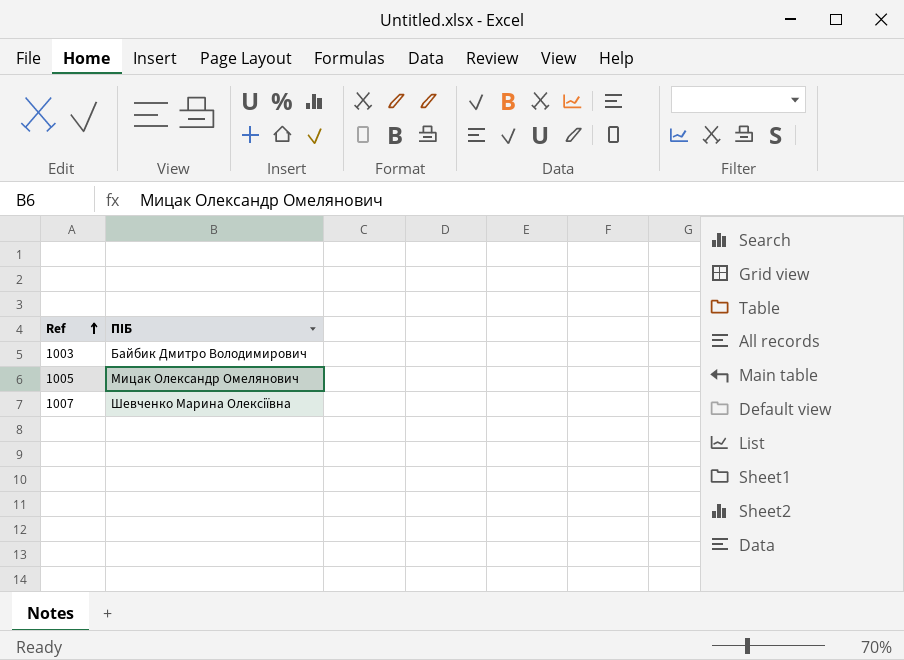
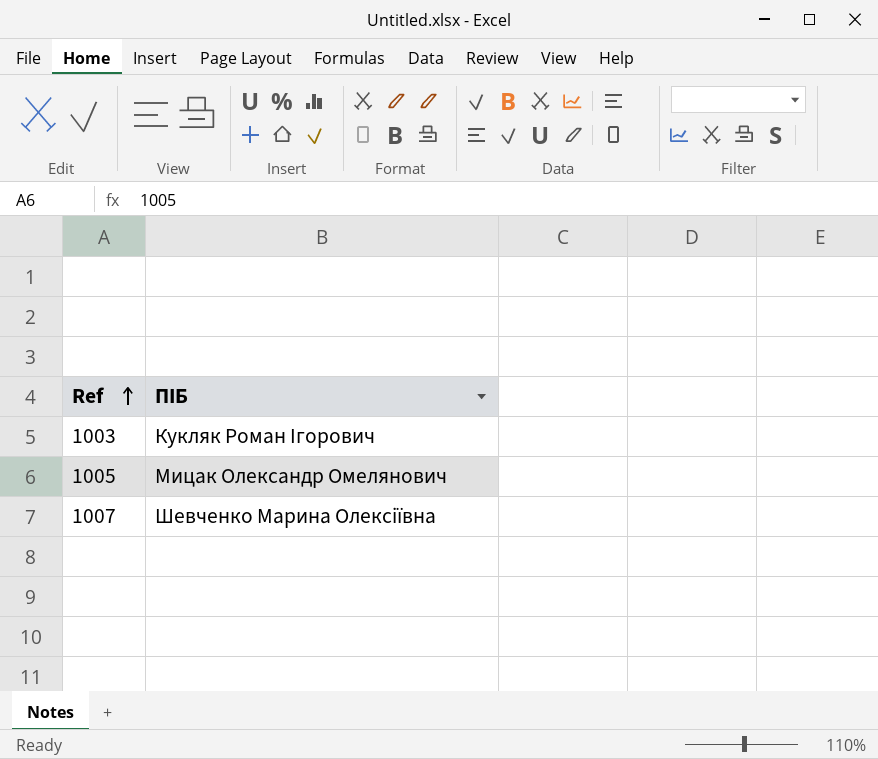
1003 | ПІБ: Байбик Дмитро Володимирович -> Кукляк Роман Ігорович

